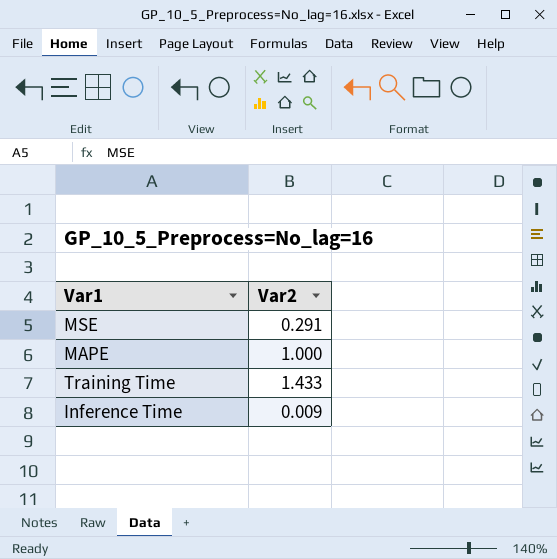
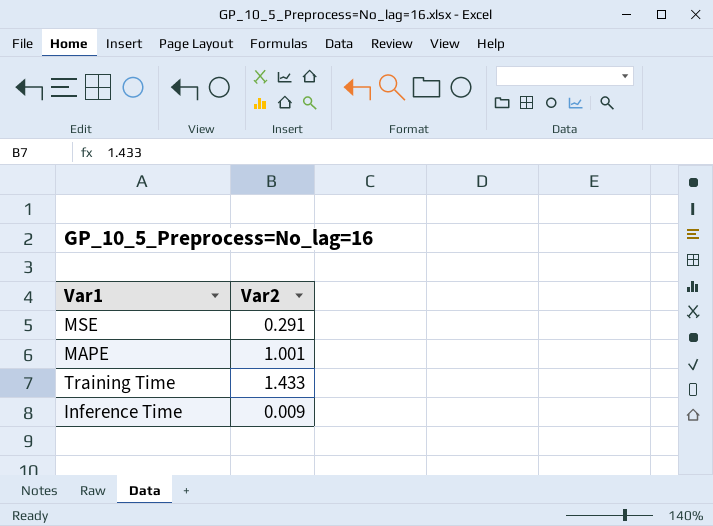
MAPE | Var2: 1.000 -> 1.001

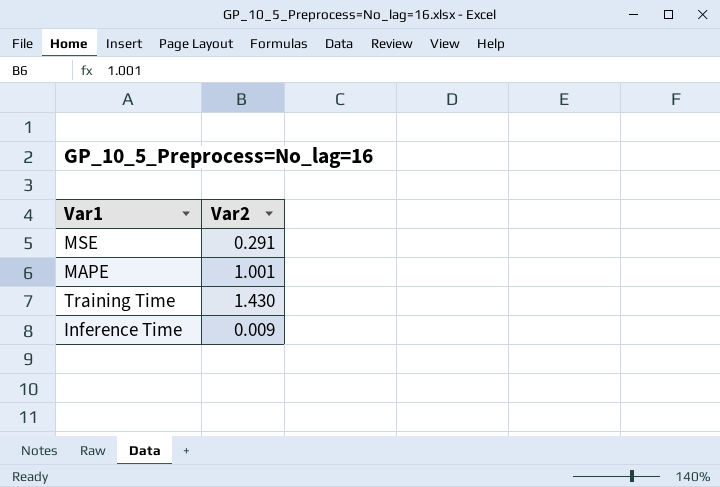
Training Time | Var2: 1.433 -> 1.430

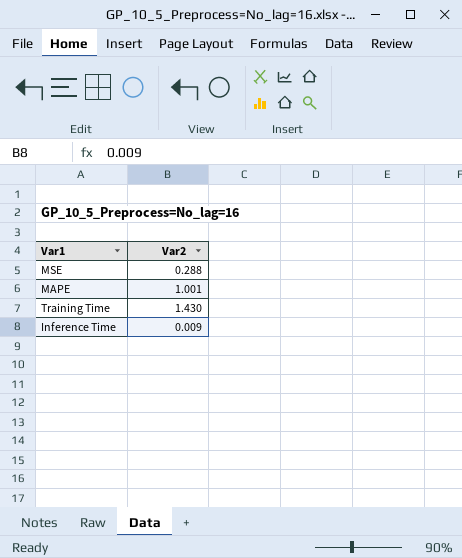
MSE | Var2: 0.291 -> 0.288

